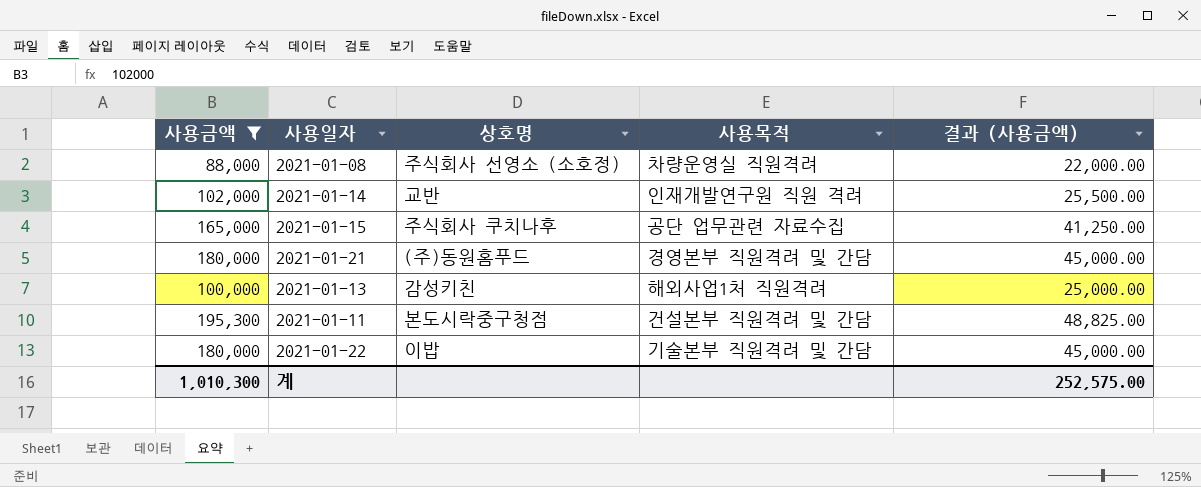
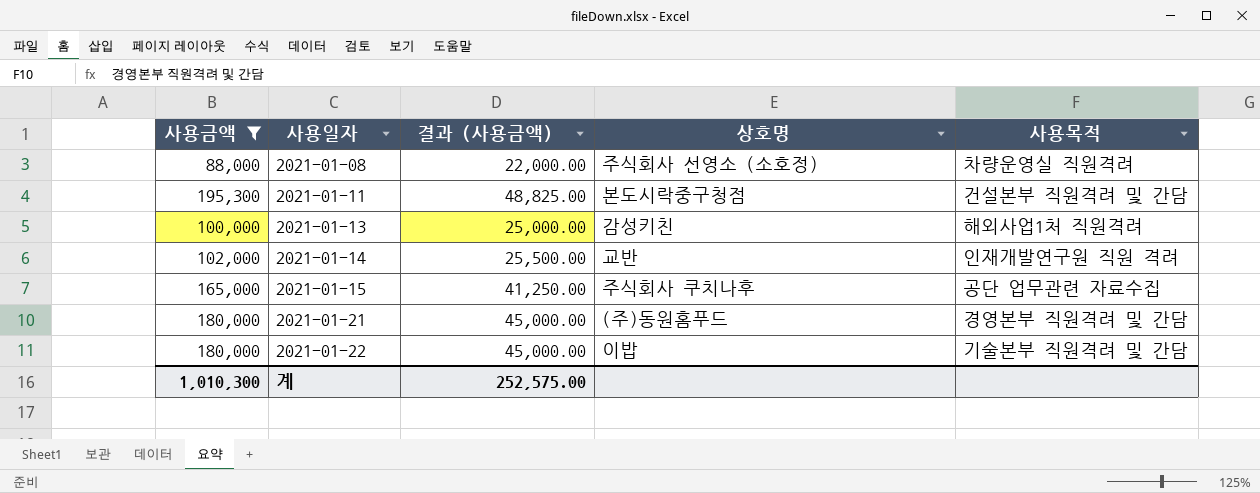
row order: none -> 사용일자 ascending
column 결과 (사용금액) | position: 5 -> 3

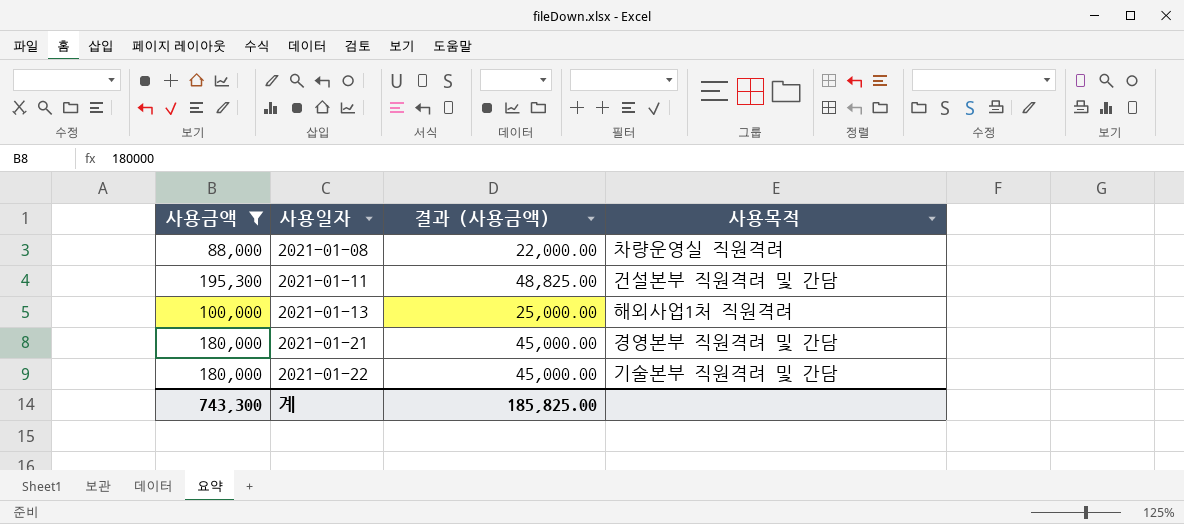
column 상호명 | position: 4 -> none
row 2021-01-14: 102,000 | 25,500.00 | 교반 | 인재개발연구원 직원 격려 -> none
row 2021-01-15: 165,000 | 41,250.00 | 주식회사 쿠치나후 | 공단 업무관련 자료수집 -> none
계 | 사용금액: 1,010,300 -> 743,300
계 | 결과 (사용금액): 252,575.00 -> 185,825.00

